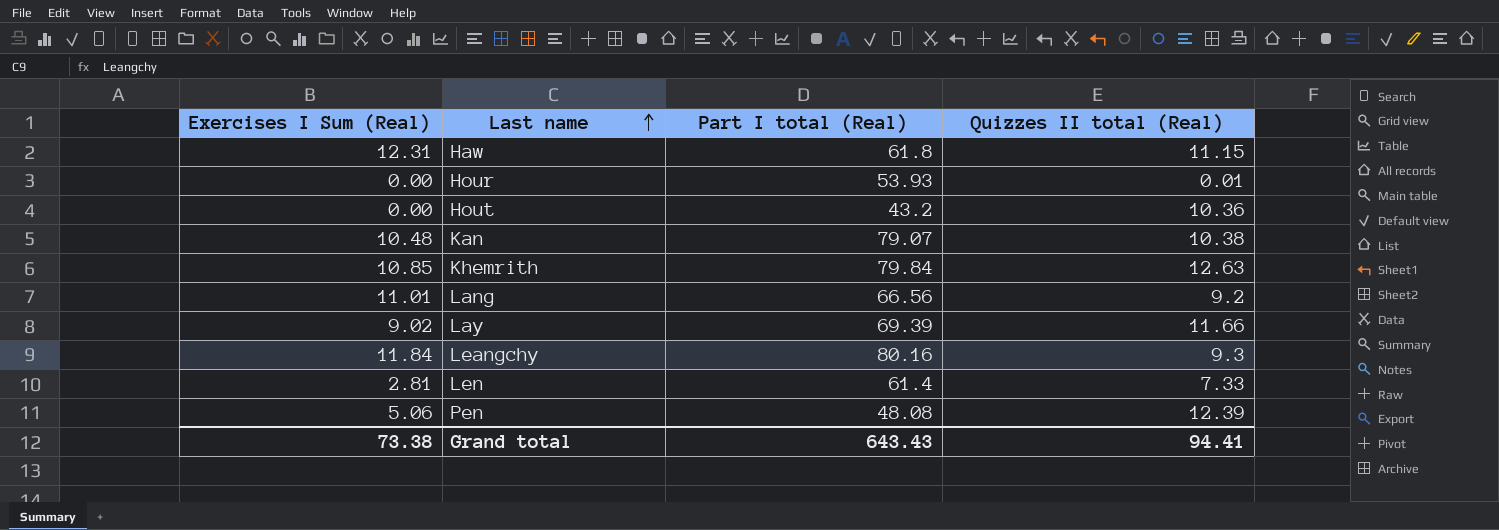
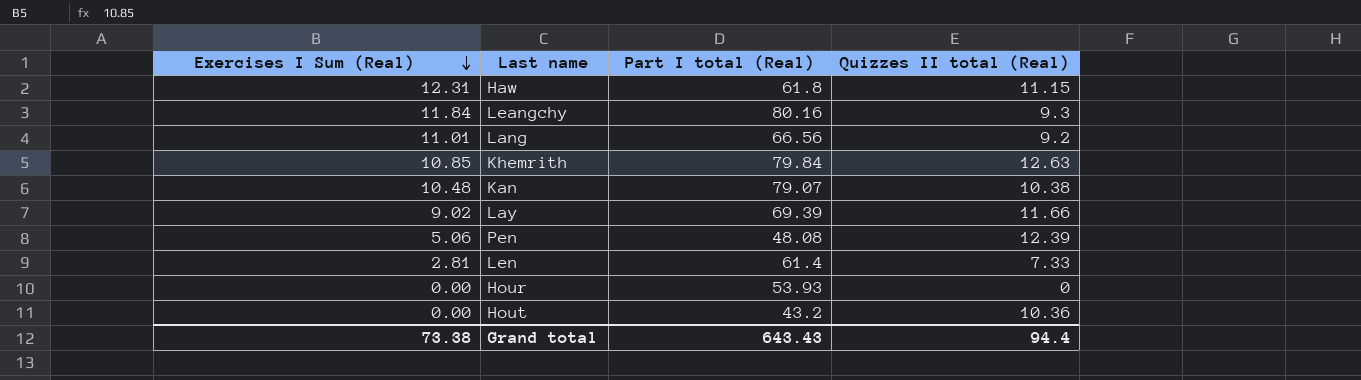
row order: Last name ascending -> Exercises I Sum (Real) descending
Hour | Quizzes II total (Real): 0.01 -> 0
Grand total | Quizzes II total (Real): 94.41 -> 94.4

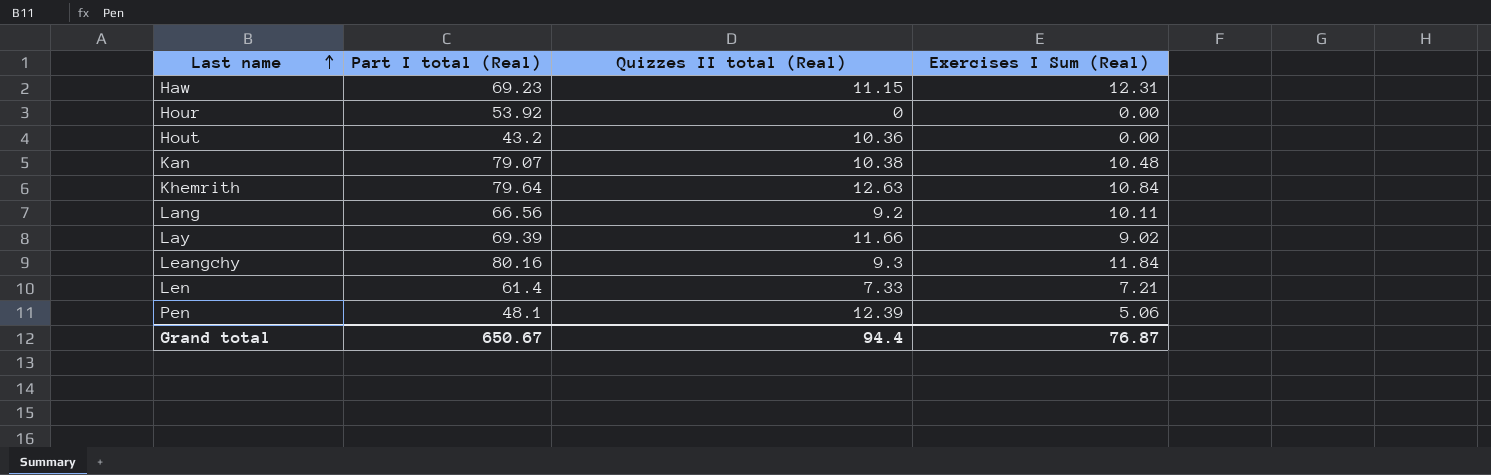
row order: Exercises I Sum (Real) descending -> Last name ascending
column Exercises I Sum (Real) | position: 1 -> 4
Haw | Part I total (Real): 61.8 -> 69.23
Hour | Part I total (Real): 53.93 -> 53.92
Khemrith | Part I total (Real): 79.84 -> 79.64
Khemrith | Exercises I Sum (Real): 10.85 -> 10.84
Lang | Exercises I Sum (Real): 11.01 -> 10.11
Len | Exercises I Sum (Real): 2.81 -> 7.21
Pen | Part I total (Real): 48.08 -> 48.1
Grand total | Part I total (Real): 643.43 -> 650.67
Grand total | Exercises I Sum (Real): 73.38 -> 76.87

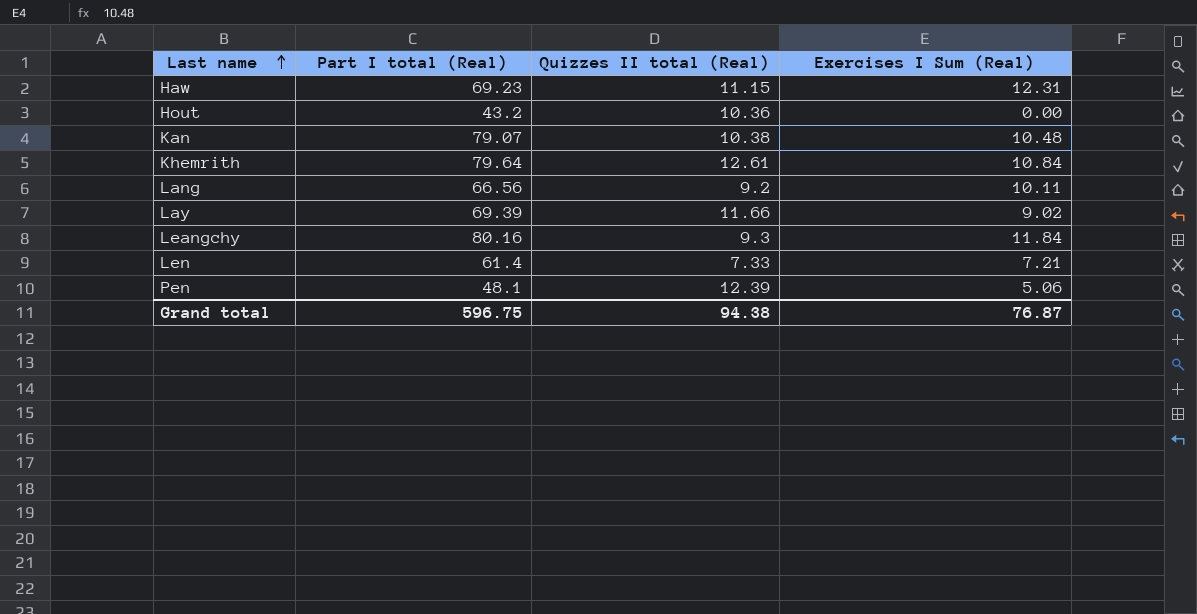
row Hour: 53.92 | 0 | 0.00 -> none
Khemrith | Quizzes II total (Real): 12.63 -> 12.61
Grand total | Part I total (Real): 650.67 -> 596.75
Grand total | Quizzes II total (Real): 94.4 -> 94.38

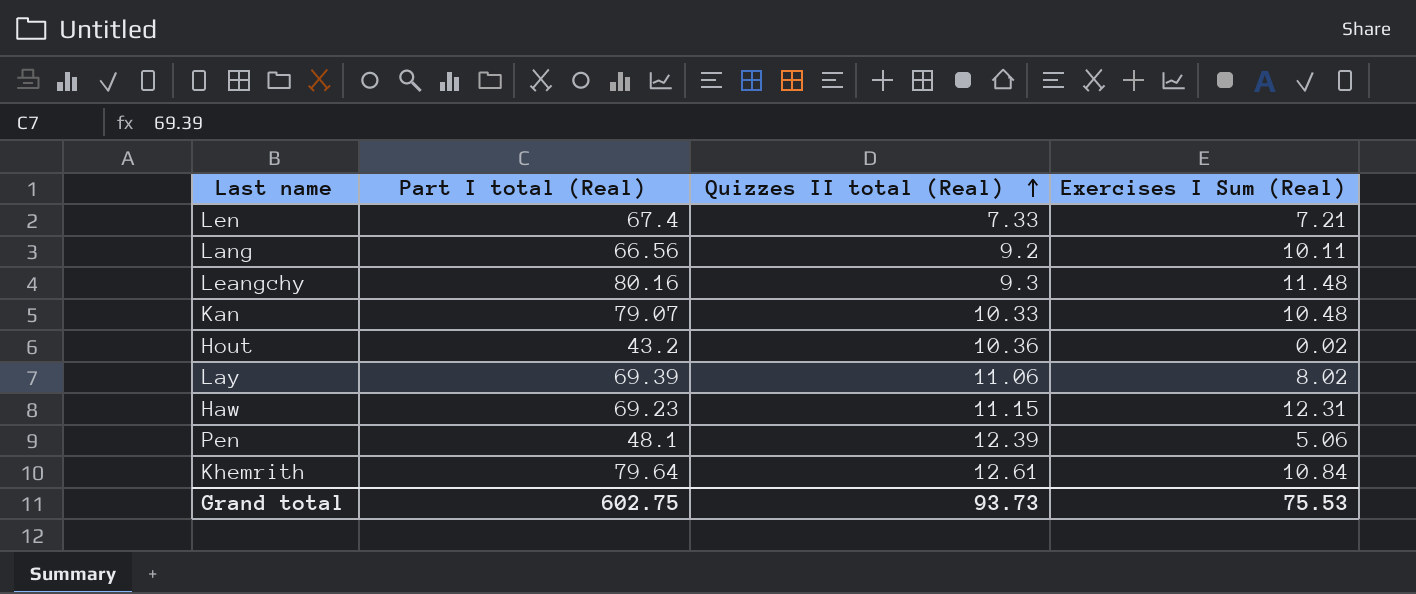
row order: Last name ascending -> Quizzes II total (Real) ascending
Len | Part I total (Real): 61.4 -> 67.4
Leangchy | Exercises I Sum (Real): 11.84 -> 11.48
Kan | Quizzes II total (Real): 10.38 -> 10.33
Hout | Exercises I Sum (Real): 0.00 -> 0.02
Lay | Quizzes II total (Real): 11.66 -> 11.06
Lay | Exercises I Sum (Real): 9.02 -> 8.02
Grand total | Part I total (Real): 596.75 -> 602.75
Grand total | Quizzes II total (Real): 94.38 -> 93.73
Grand total | Exercises I Sum (Real): 76.87 -> 75.53

